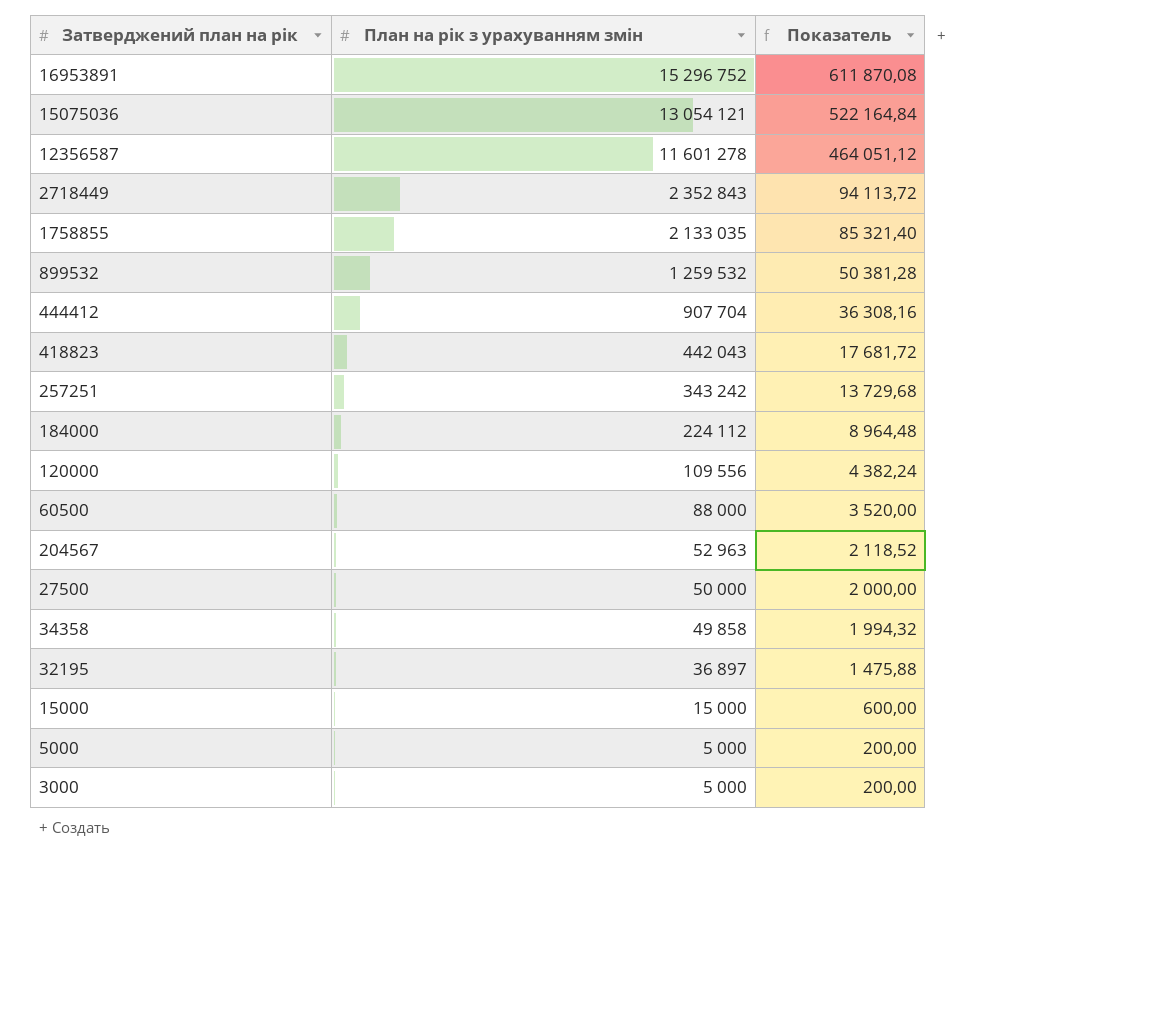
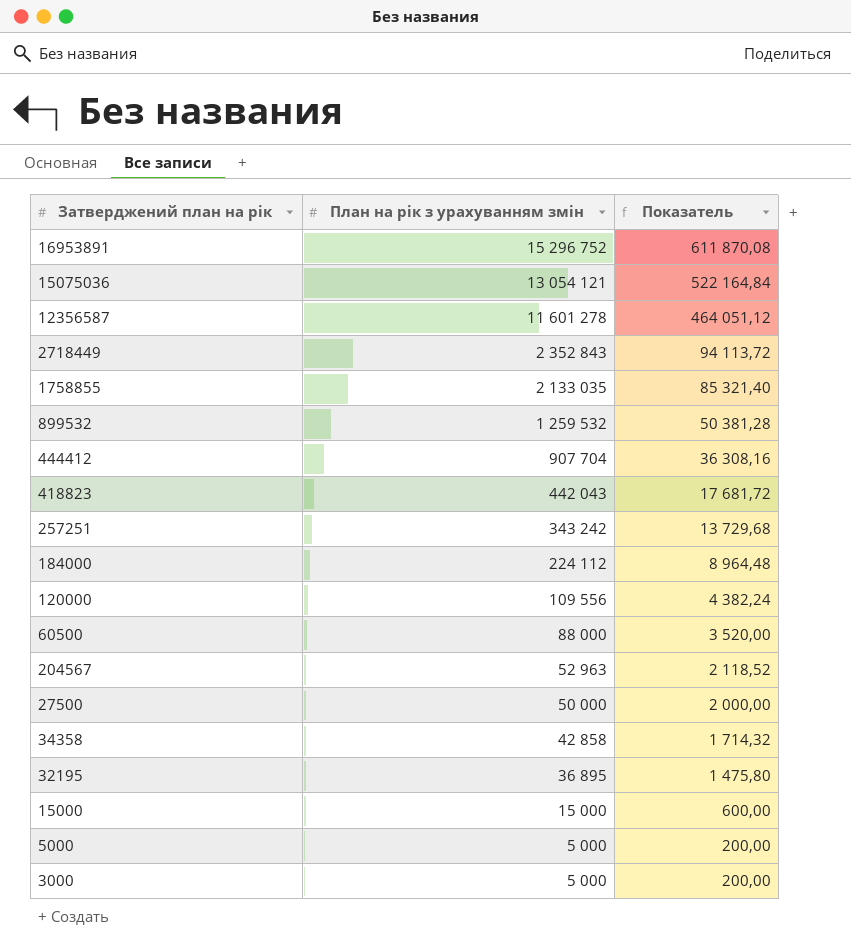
34358 | План на рік з урахуванням змін: 49 858 -> 42 858
34358 | Показатель: 1 994,32 -> 1 714,32
32195 | План на рік з урахуванням змін: 36 897 -> 36 895
32195 | Показатель: 1 475,88 -> 1 475,80

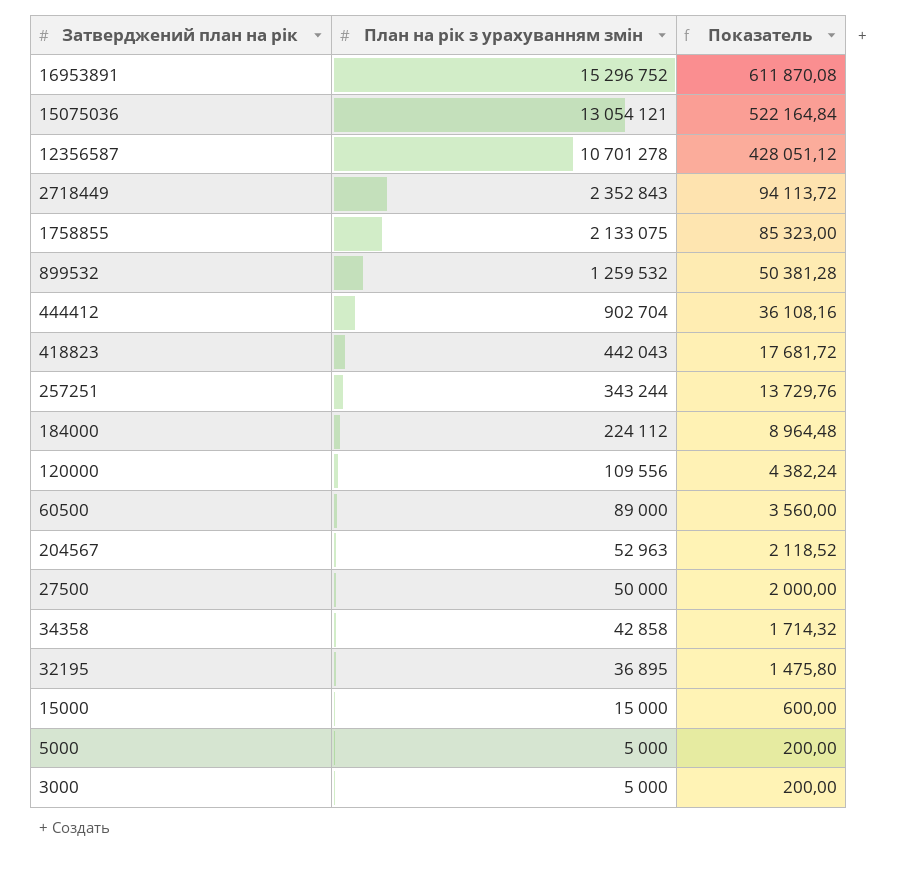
12356587 | План на рік з урахуванням змін: 11 601 278 -> 10 701 278
12356587 | Показатель: 464 051,12 -> 428 051,12
1758855 | План на рік з урахуванням змін: 2 133 035 -> 2 133 075
1758855 | Показатель: 85 321,40 -> 85 323,00
444412 | План на рік з урахуванням змін: 907 704 -> 902 704
444412 | Показатель: 36 308,16 -> 36 108,16
257251 | План на рік з урахуванням змін: 343 242 -> 343 244
257251 | Показатель: 13 729,68 -> 13 729,76
60500 | План на рік з урахуванням змін: 88 000 -> 89 000
60500 | Показатель: 3 520,00 -> 3 560,00

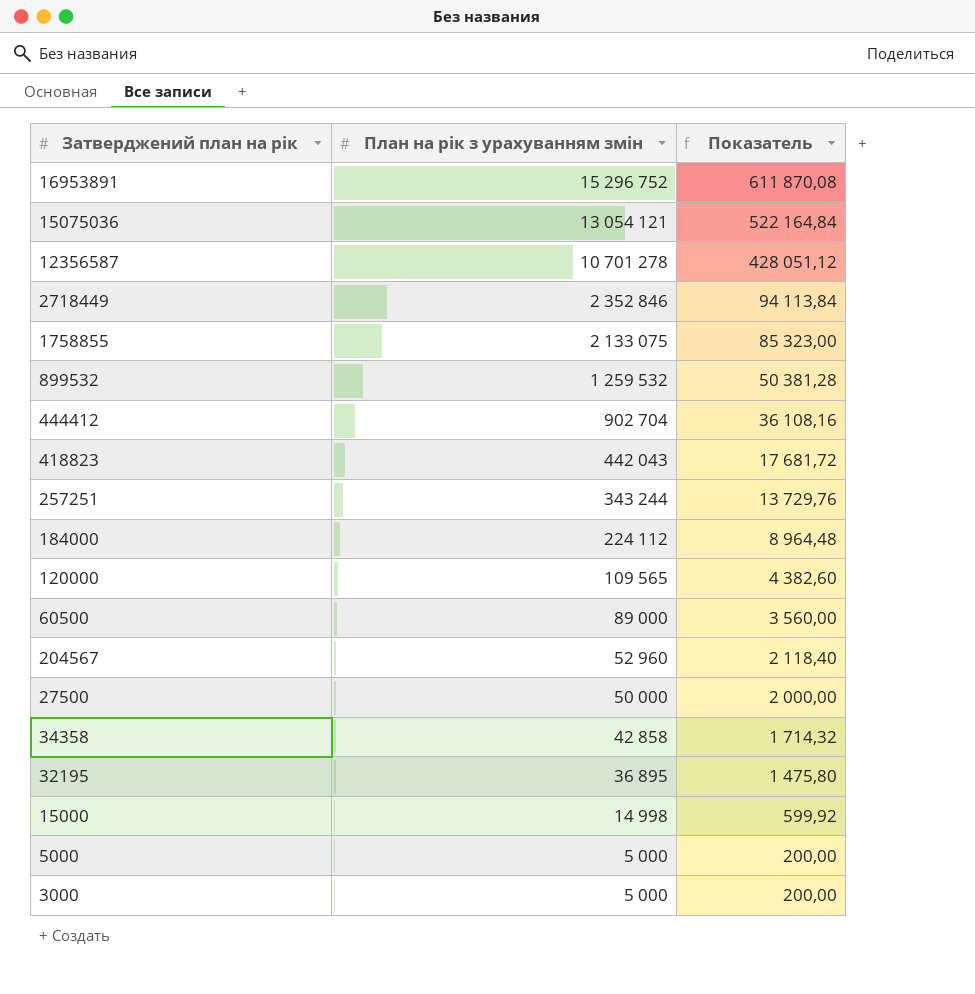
2718449 | План на рік з урахуванням змін: 2 352 843 -> 2 352 846
2718449 | Показатель: 94 113,72 -> 94 113,84
120000 | План на рік з урахуванням змін: 109 556 -> 109 565
120000 | Показатель: 4 382,24 -> 4 382,60
204567 | План на рік з урахуванням змін: 52 963 -> 52 960
204567 | Показатель: 2 118,52 -> 2 118,40
15000 | План на рік з урахуванням змін: 15 000 -> 14 998
15000 | Показатель: 600,00 -> 599,92

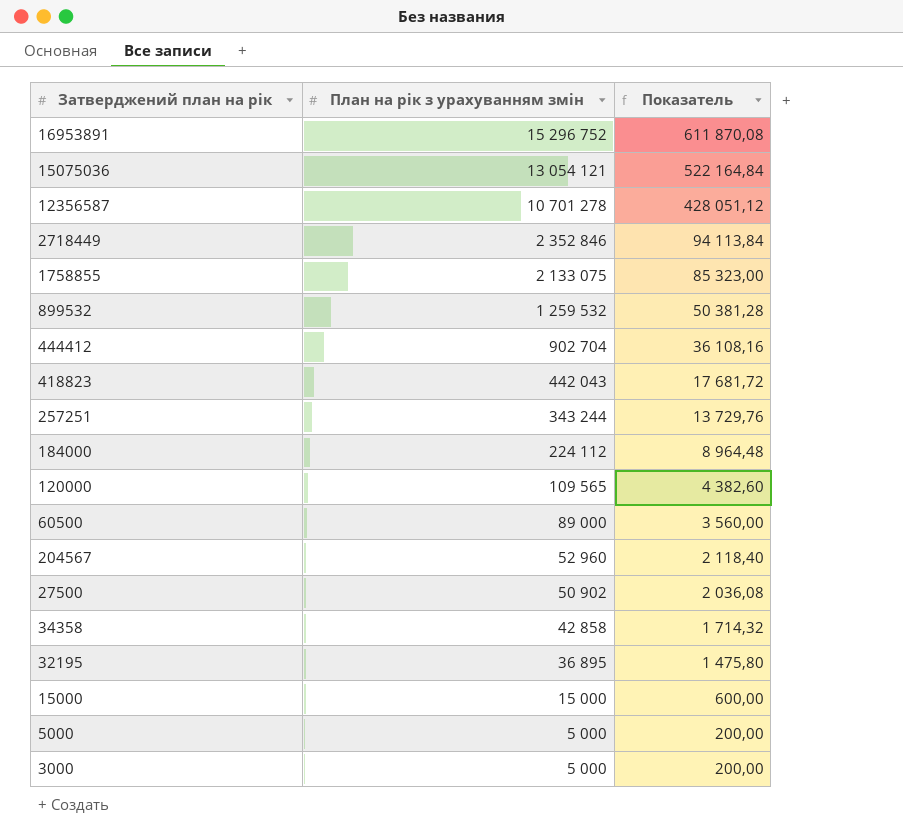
27500 | План на рік з урахуванням змін: 50 000 -> 50 902
27500 | Показатель: 2 000,00 -> 2 036,08
15000 | План на рік з урахуванням змін: 14 998 -> 15 000
15000 | Показатель: 599,92 -> 600,00

